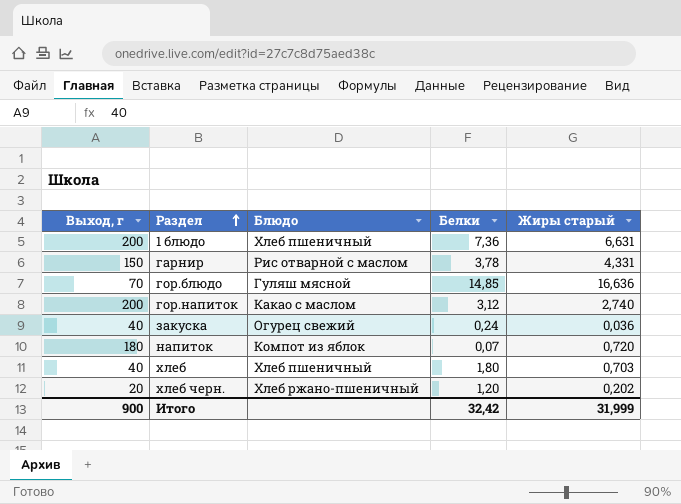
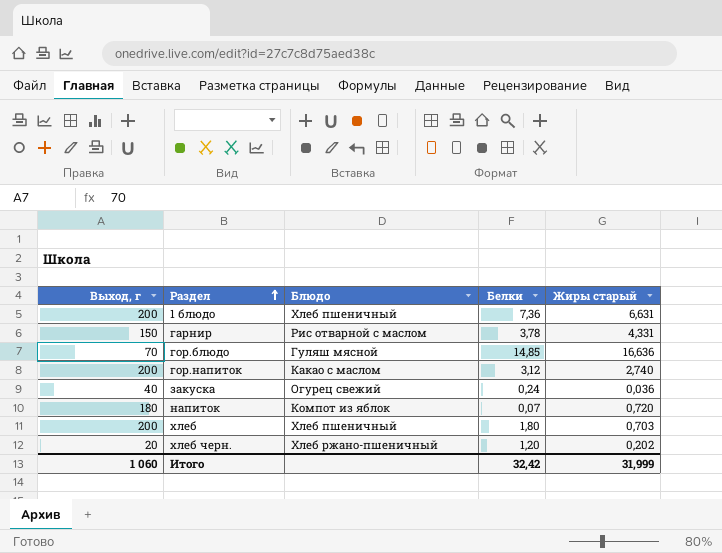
хлеб | Выход, г: 40 -> 200
Итого | Выход, г: 900 -> 1 060

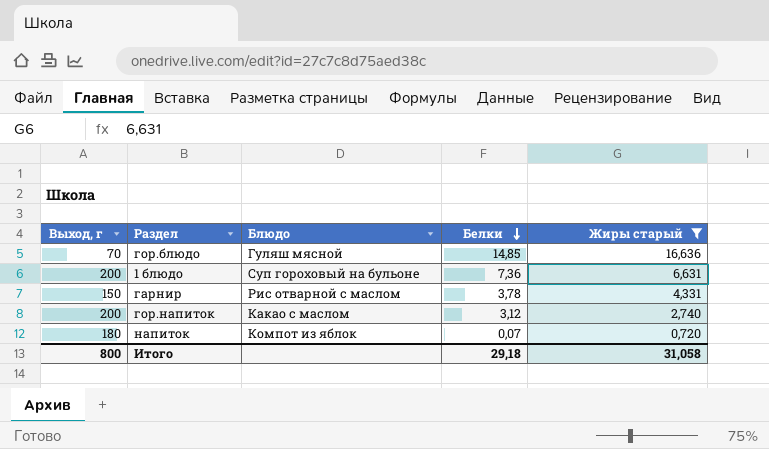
filter: none -> Жиры старый >= 0,720
row order: Раздел ascending -> Белки descending
1 блюдо | Блюдо: Хлеб пшеничный -> Суп гороховый на бульоне
Итого | Выход, г: 1 060 -> 800
Итого | Белки: 32,42 -> 29,18
Итого | Жиры старый: 31,999 -> 31,058

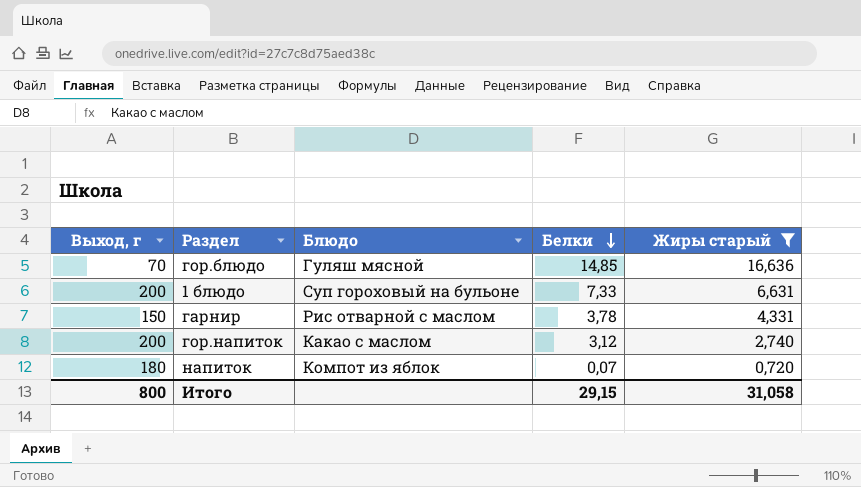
1 блюдо | Белки: 7,36 -> 7,33
Итого | Белки: 29,18 -> 29,15

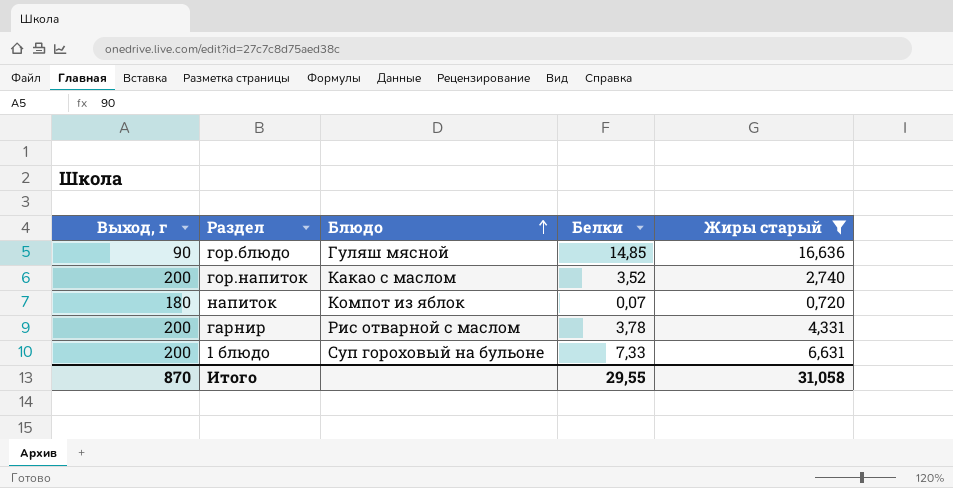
row order: Белки descending -> Блюдо ascending
гор.блюдо | Выход, г: 70 -> 90
гор.напиток | Белки: 3,12 -> 3,52
гарнир | Выход, г: 150 -> 200
Итого | Выход, г: 800 -> 870
Итого | Белки: 29,15 -> 29,55

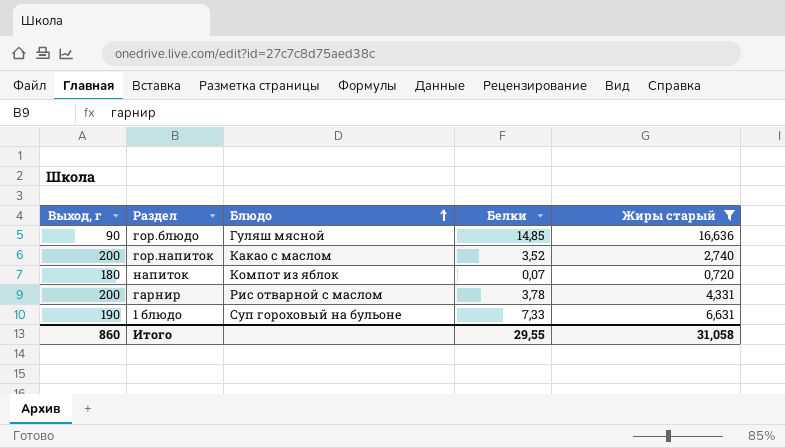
1 блюдо | Выход, г: 200 -> 190
Итого | Выход, г: 870 -> 860

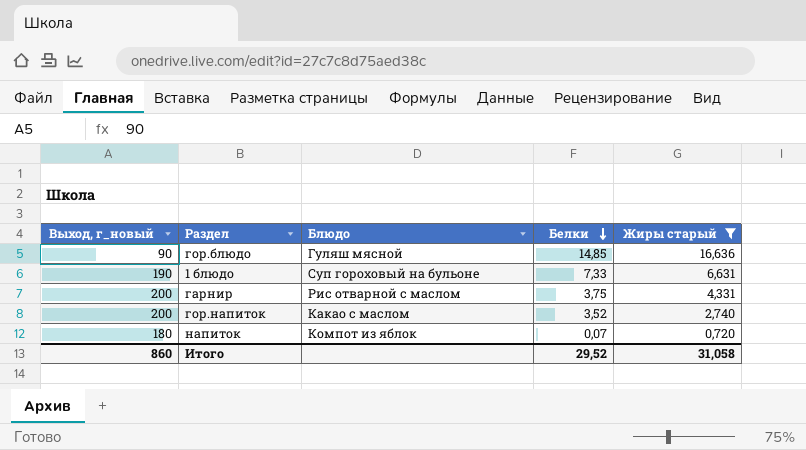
row order: Блюдо ascending -> Белки descending
column name: Выход, г -> Выход, г_новый
гарнир | Белки: 3,78 -> 3,75
Итого | Белки: 29,55 -> 29,52

